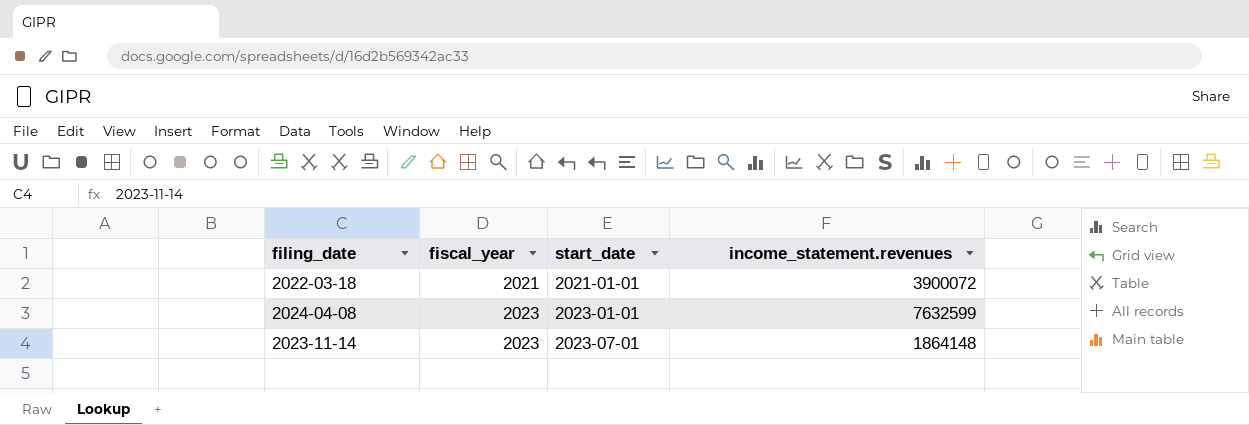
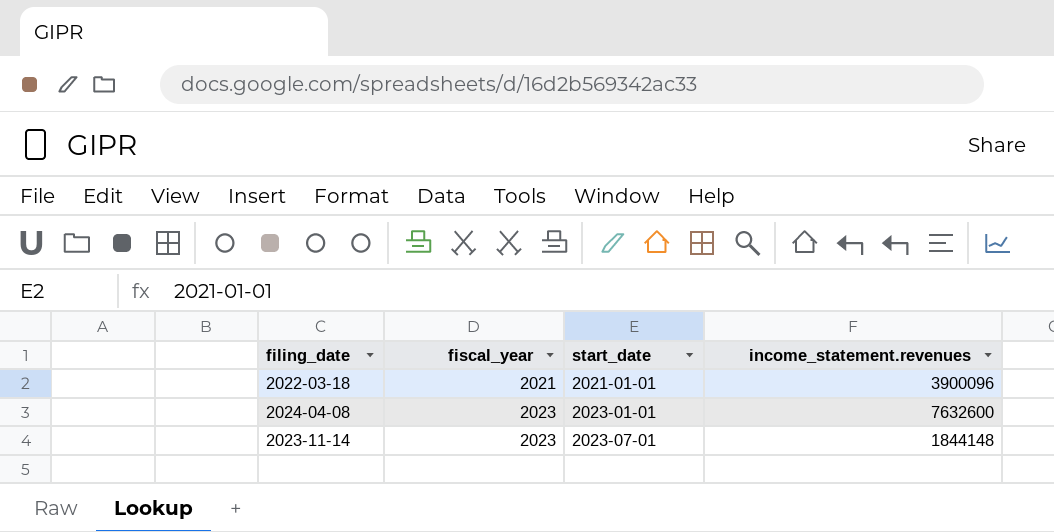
2022-03-18 | income_statement.revenues: 3900072 -> 3900096
2024-04-08 | income_statement.revenues: 7632599 -> 7632600
2023-11-14 | income_statement.revenues: 1864148 -> 1844148

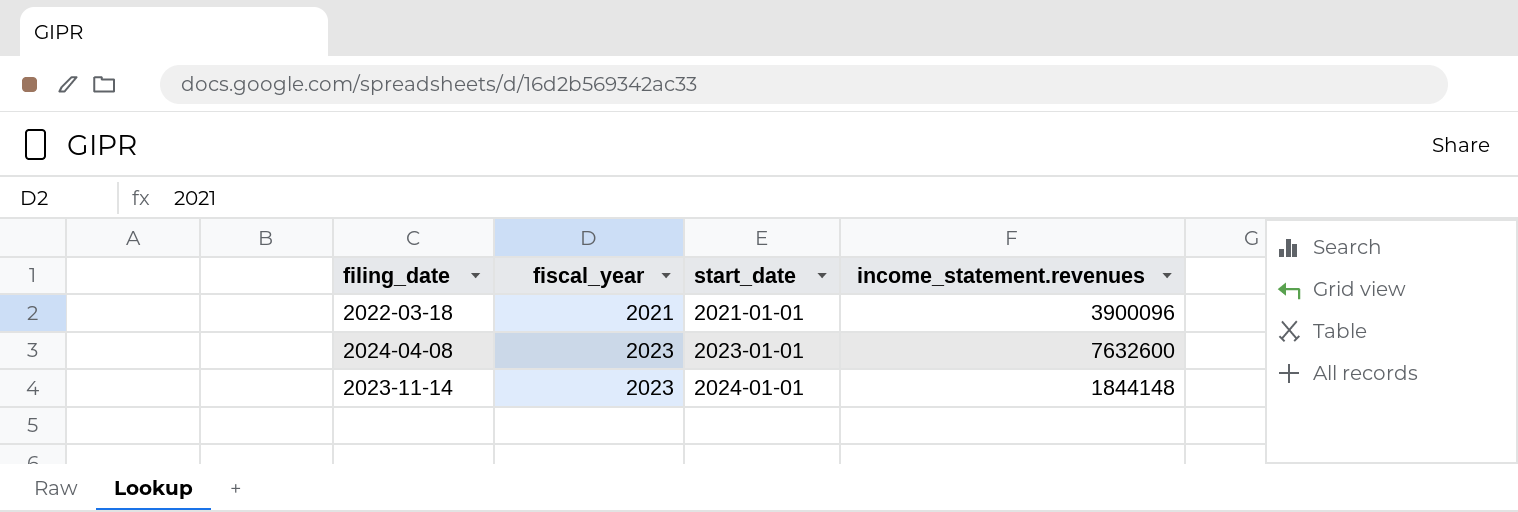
2023-11-14 | start_date: 2023-07-01 -> 2024-01-01

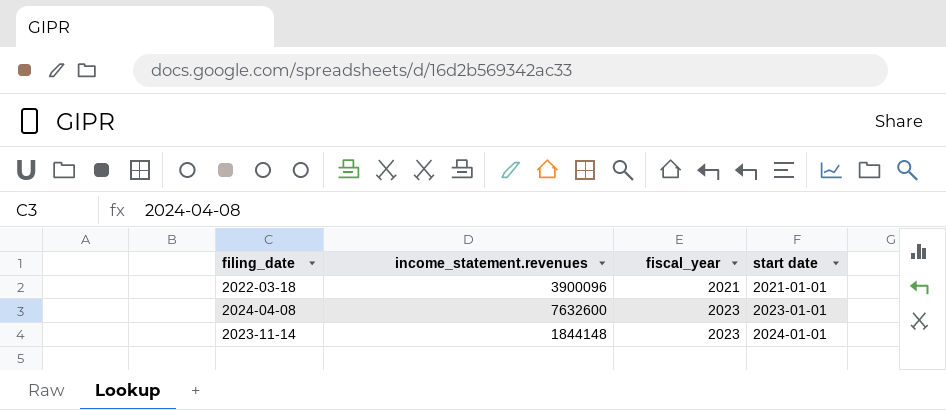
column income_statement.revenues | position: 4 -> 2
column name: start_date -> start date

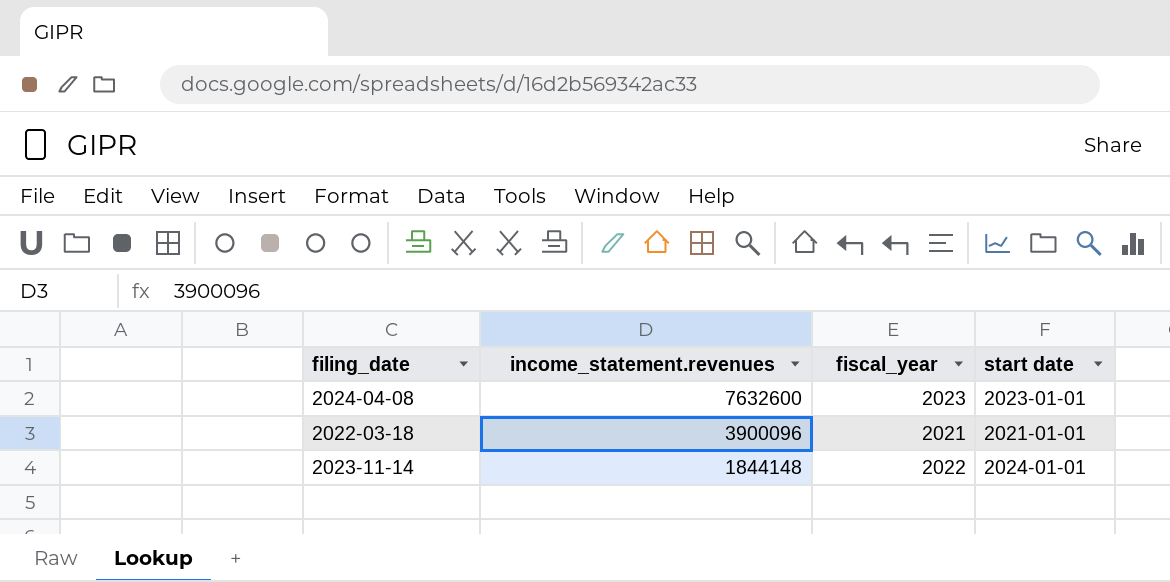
row order: fiscal_year ascending -> income_statement.revenues descending
2023-11-14 | fiscal_year: 2023 -> 2022

